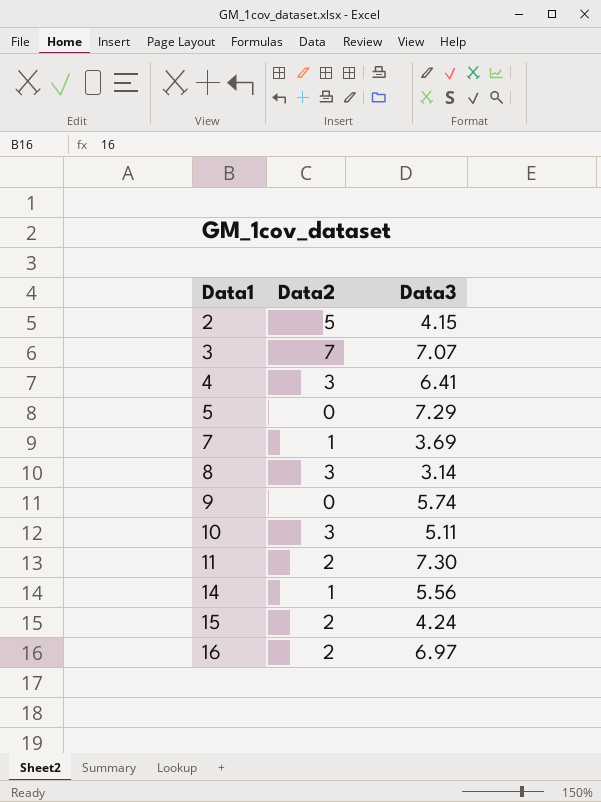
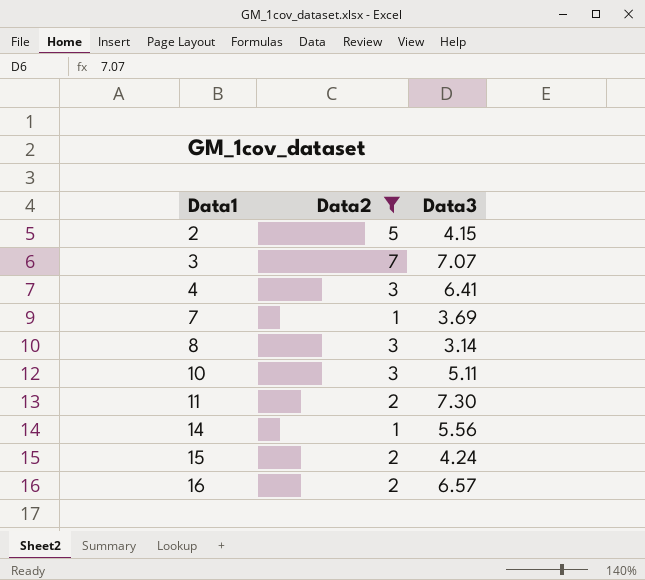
filter: none -> Data2 != 0
16 | Data3: 6.97 -> 6.57

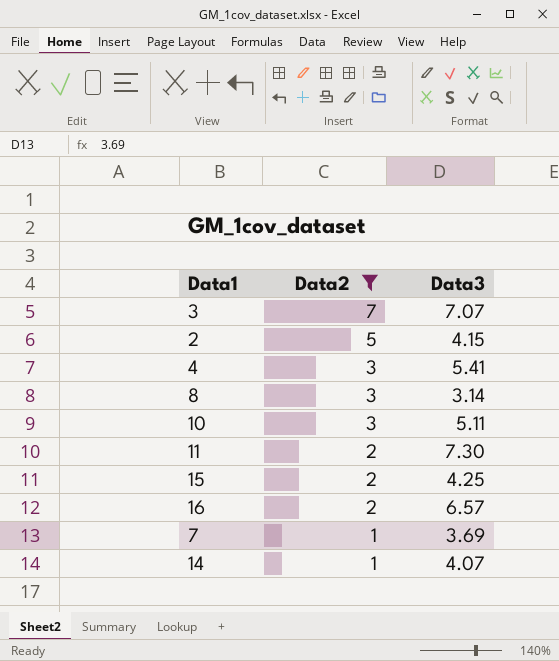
row order: Data1 ascending -> Data2 descending
4 | Data3: 6.41 -> 5.41
15 | Data3: 4.24 -> 4.25
14 | Data3: 5.56 -> 4.07

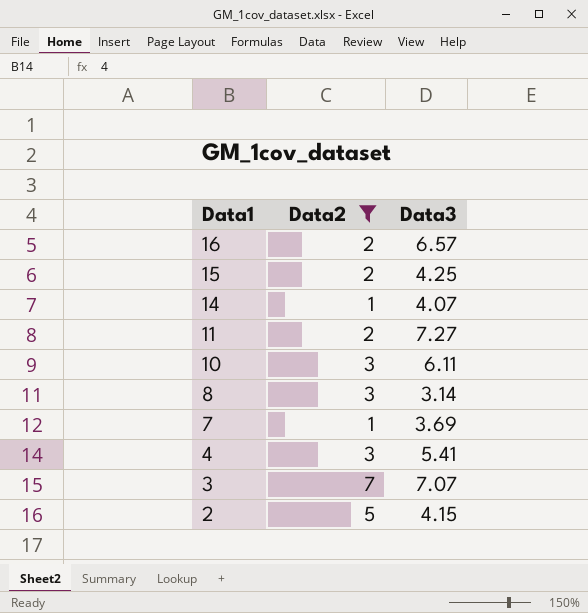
row order: Data2 descending -> Data1 descending
11 | Data3: 7.30 -> 7.27
10 | Data3: 5.11 -> 6.11

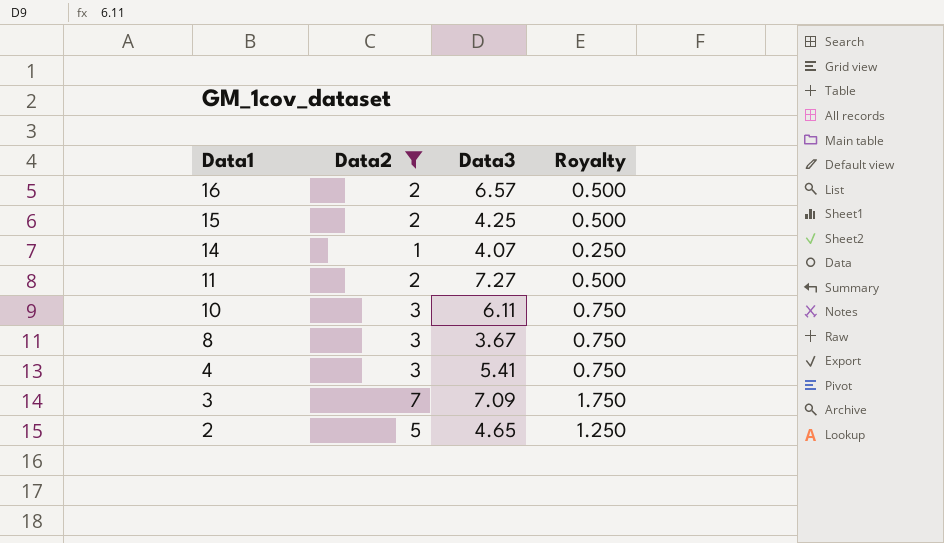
column Royalty | formula: none -> [Data2] * 0.25
row 7: 1 | 3.69 -> none
8 | Data3: 3.14 -> 3.67
3 | Data3: 7.07 -> 7.09
2 | Data3: 4.15 -> 4.65

